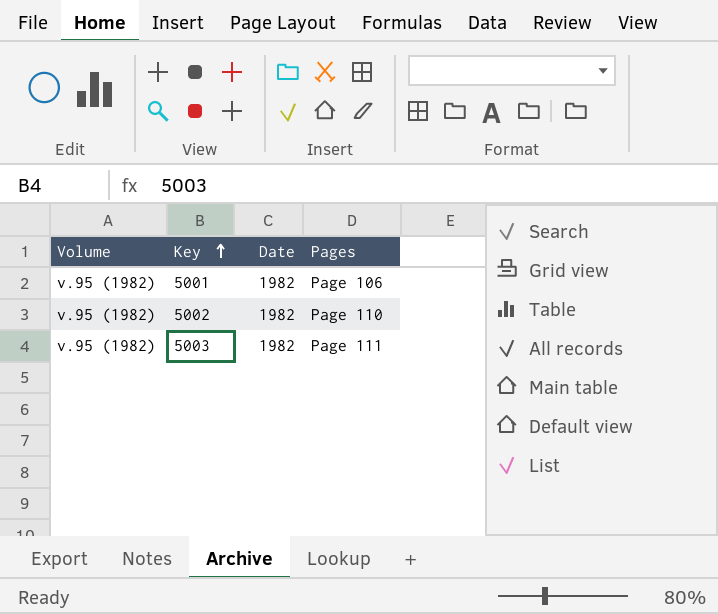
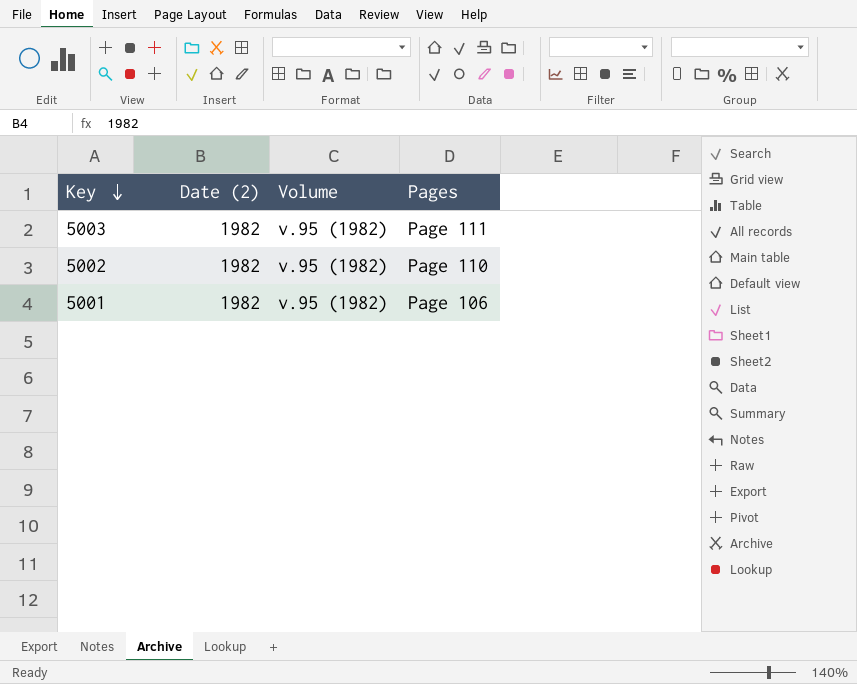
row order: Key ascending -> Key descending
column name: Date -> Date (2)
column Volume | position: 1 -> 3

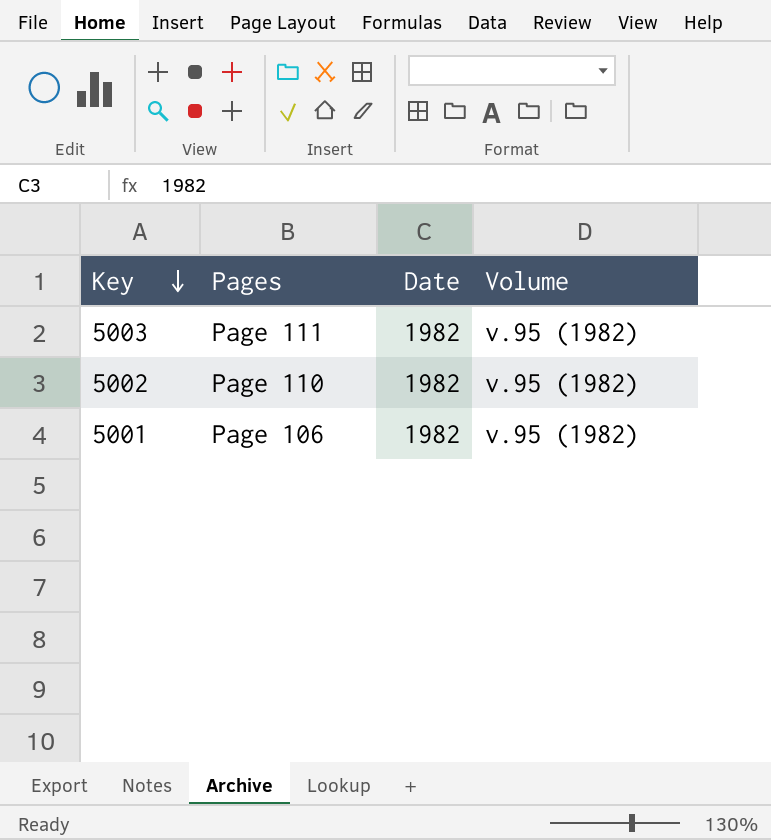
column Pages | position: 4 -> 2
column name: Date (2) -> Date

